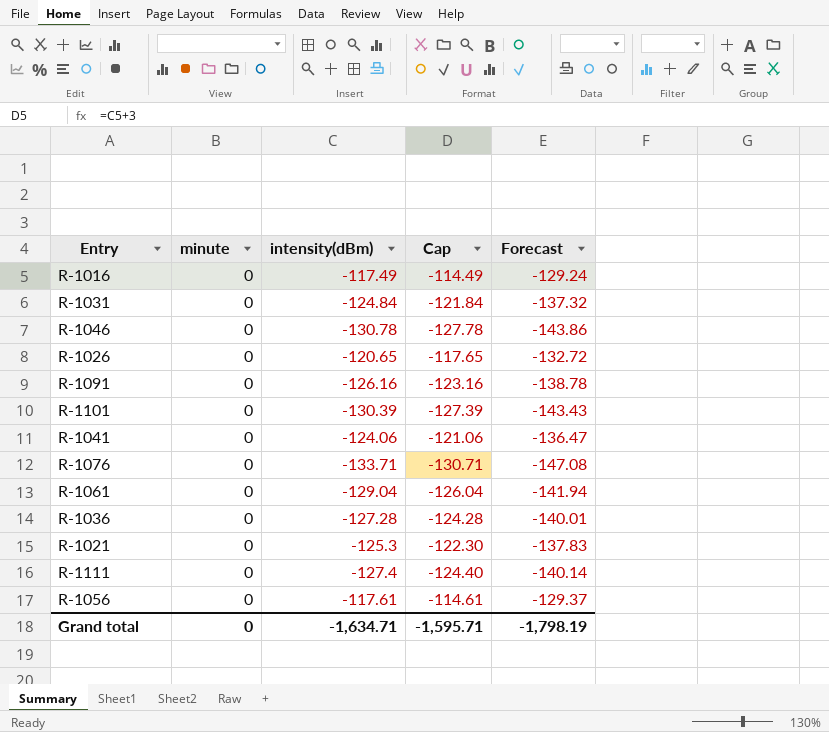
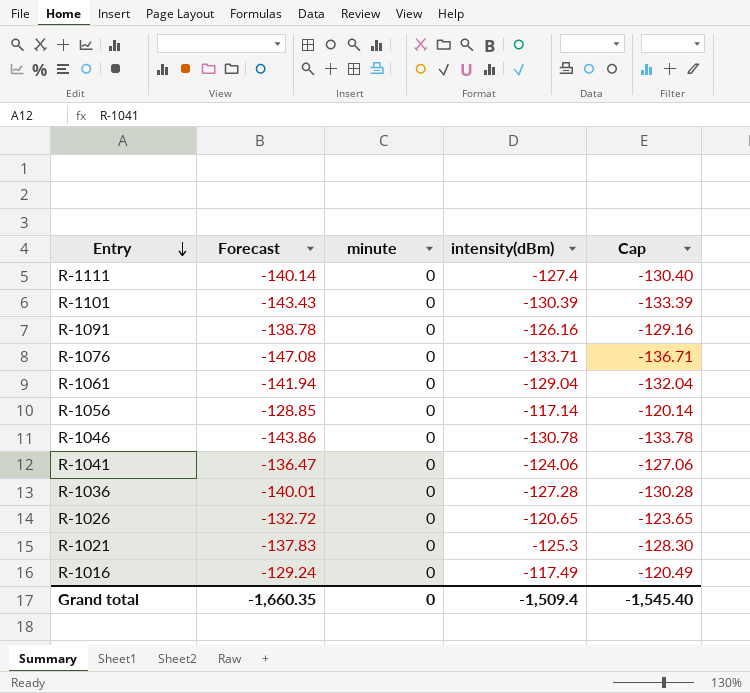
row order: none -> Entry descending
column Forecast | position: 5 -> 2
column Cap | formula: [intensity(dBm)] + 3 -> [intensity(dBm)] - 3
row R-1031: 0 | -124.84 | -121.84 | -137.32 -> none
R-1056 | Forecast: -129.37 -> -128.85
R-1056 | intensity(dBm): -117.61 -> -117.14
Grand total | Forecast: -1,798.19 -> -1,660.35
Grand total | intensity(dBm): -1,634.71 -> -1,509.4
Grand total | Cap: -1,595.71 -> -1,545.40

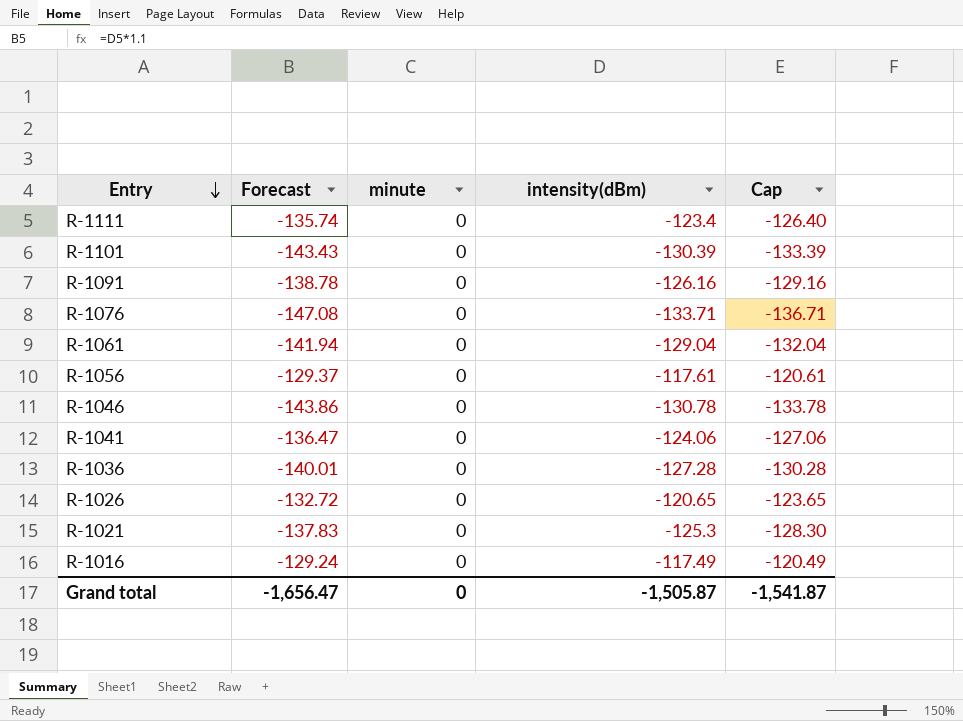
R-1111 | Forecast: -140.14 -> -135.74
R-1111 | intensity(dBm): -127.4 -> -123.4
R-1111 | Cap: -130.40 -> -126.40
R-1056 | Forecast: -128.85 -> -129.37
R-1056 | intensity(dBm): -117.14 -> -117.61
R-1056 | Cap: -120.14 -> -120.61
Grand total | Forecast: -1,660.35 -> -1,656.47
Grand total | intensity(dBm): -1,509.4 -> -1,505.87
Grand total | Cap: -1,545.40 -> -1,541.87

